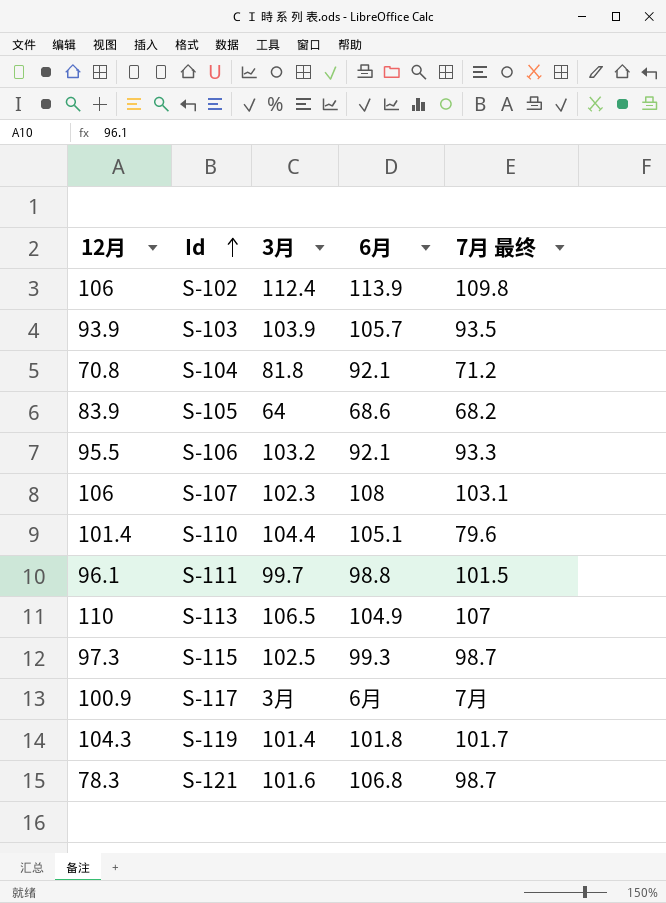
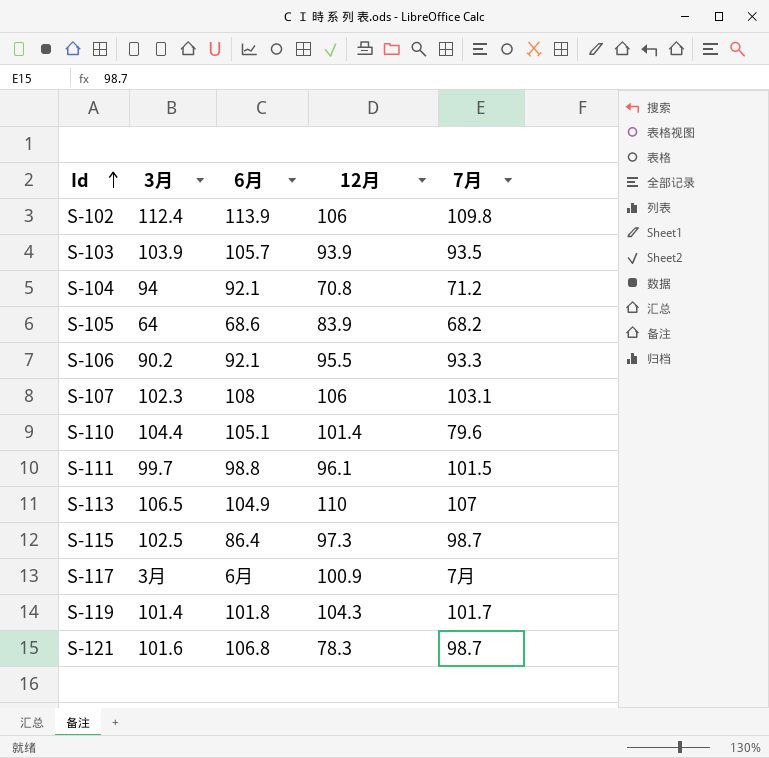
column 12月 | position: 1 -> 4
column name: 7月 最终 -> 7月
S-104 | 3月: 81.8 -> 94
S-106 | 3月: 103.2 -> 90.2
S-115 | 6月: 99.3 -> 86.4

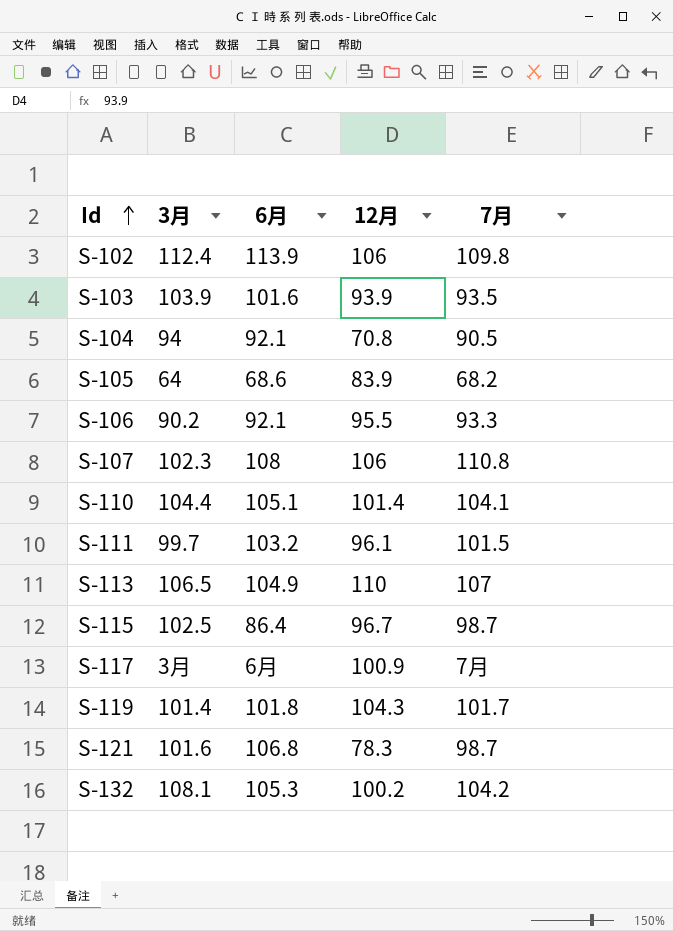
S-103 | 6月: 105.7 -> 101.6
S-104 | 7月: 71.2 -> 90.5
S-107 | 7月: 103.1 -> 110.8
S-110 | 7月: 79.6 -> 104.1
S-111 | 6月: 98.8 -> 103.2
S-115 | 12月: 97.3 -> 96.7
row S-132: none -> 108.1 | 105.3 | 100.2 | 104.2

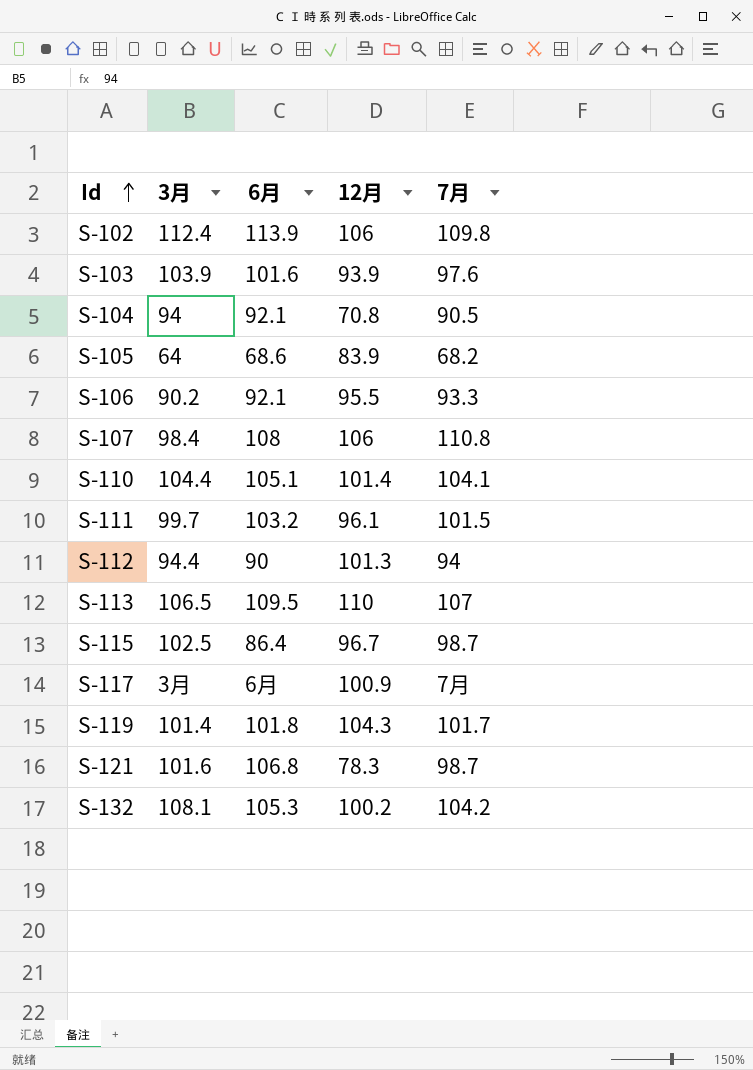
S-103 | 7月: 93.5 -> 97.6
S-107 | 3月: 102.3 -> 98.4
row S-112: none -> 94.4 | 90 | 101.3 | 94
S-113 | 6月: 104.9 -> 109.5

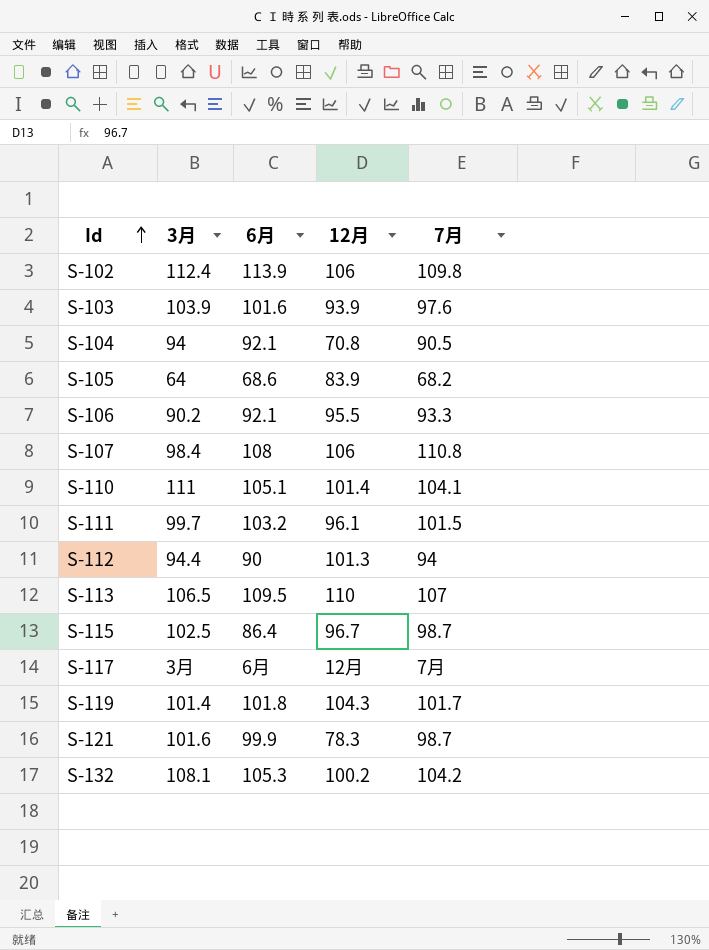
S-110 | 3月: 104.4 -> 111
S-117 | 12月: 100.9 -> 12月
S-121 | 6月: 106.8 -> 99.9

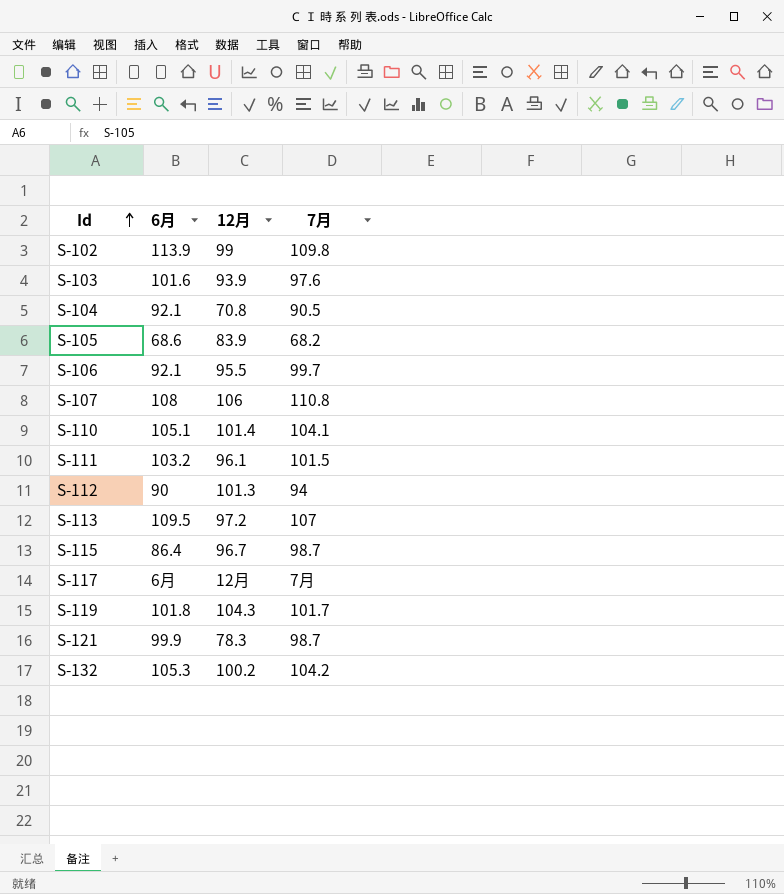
column 3月 | position: 2 -> none
S-102 | 12月: 106 -> 99
S-106 | 7月: 93.3 -> 99.7
S-113 | 12月: 110 -> 97.2

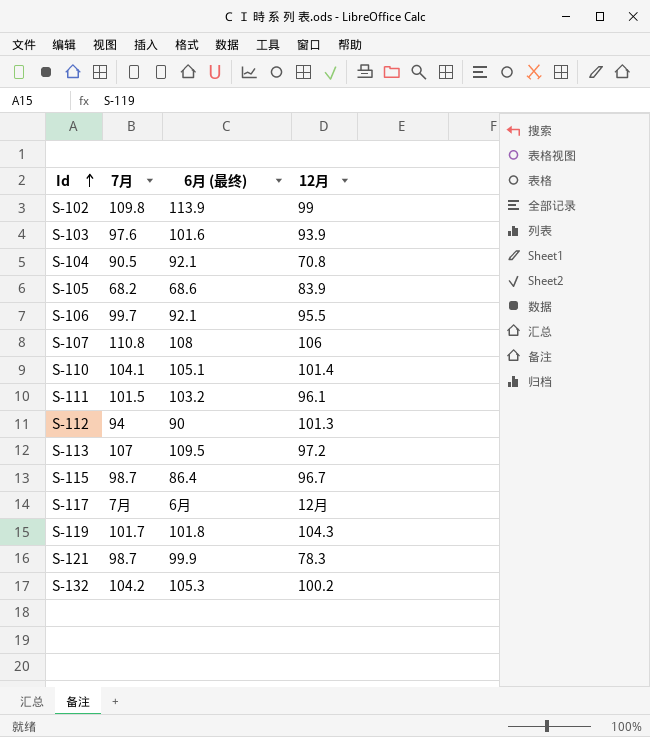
column 7月 | position: 4 -> 2
column name: 6月 -> 6月 (最终)

